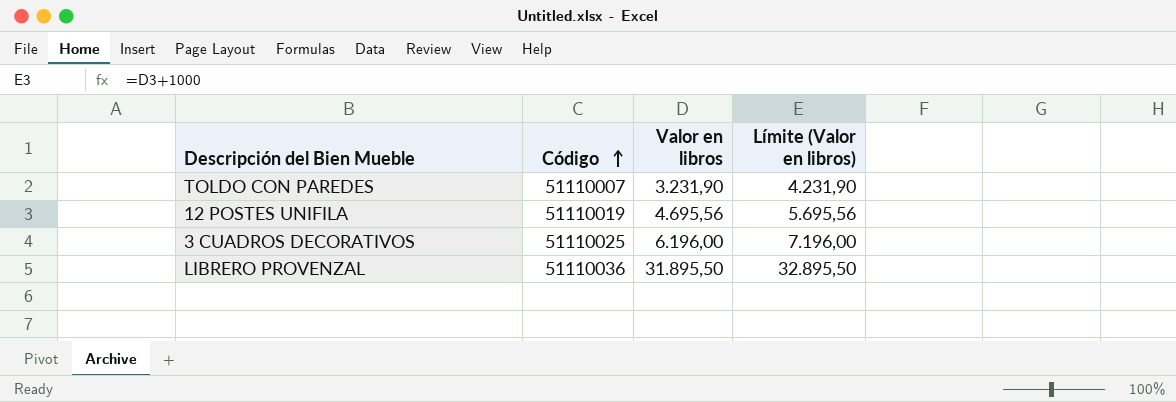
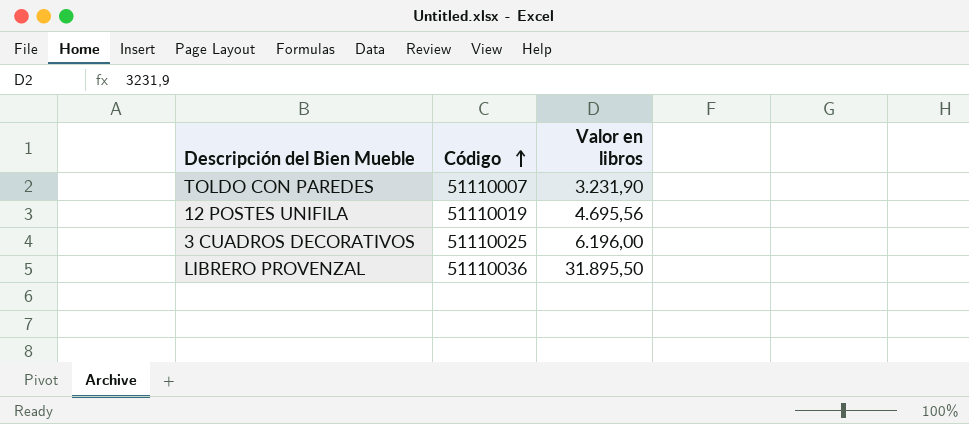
column Límite (Valor en libros) | formula: [Valor en libros] + 1000 -> none

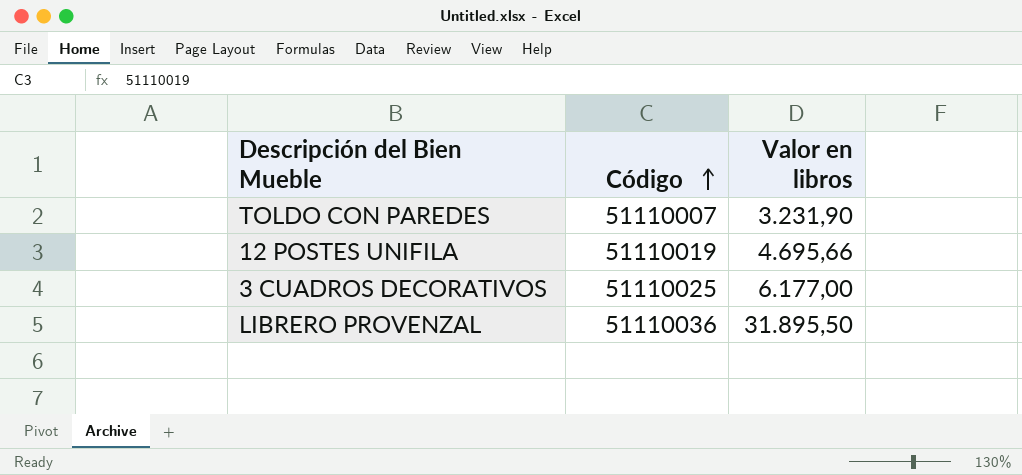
12 POSTES UNIFILA | Valor en libros: 4.695,56 -> 4.695,66
3 CUADROS DECORATIVOS | Valor en libros: 6.196,00 -> 6.177,00

